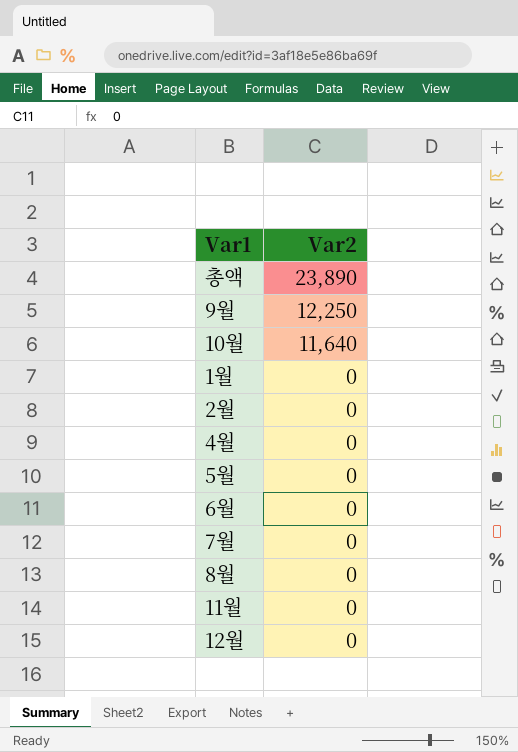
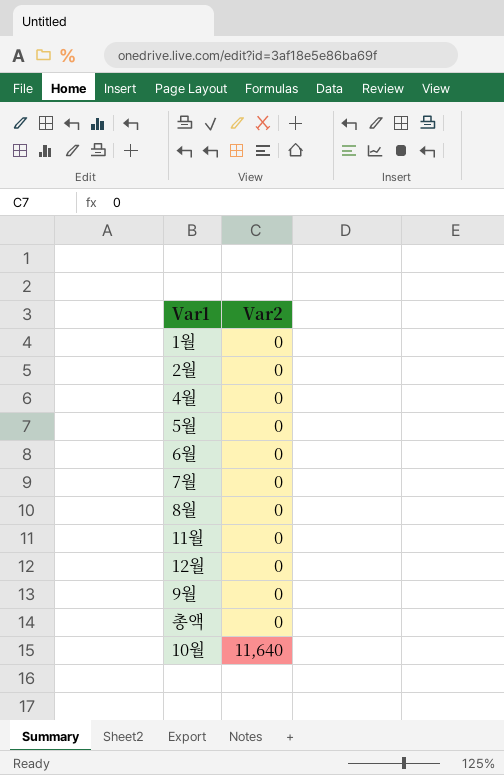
row order: Var2 descending -> Var2 ascending
9월 | Var2: 12,250 -> 0
총액 | Var2: 23,890 -> 0

